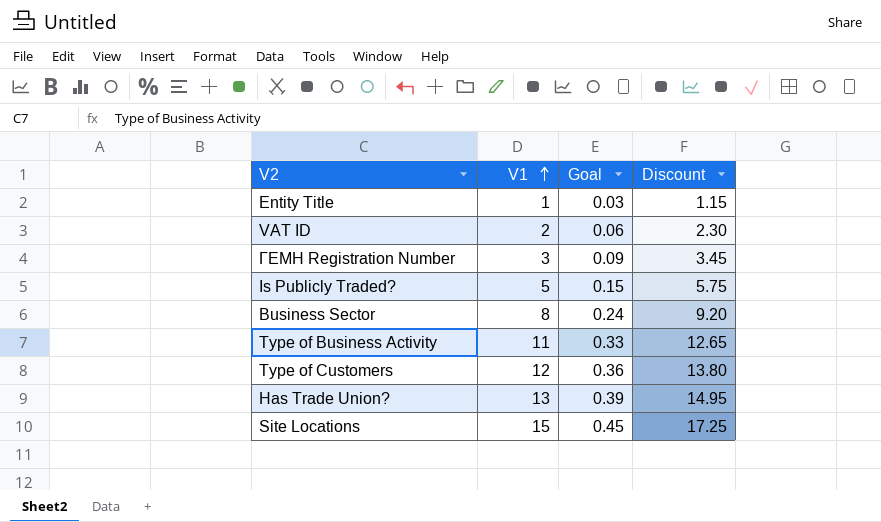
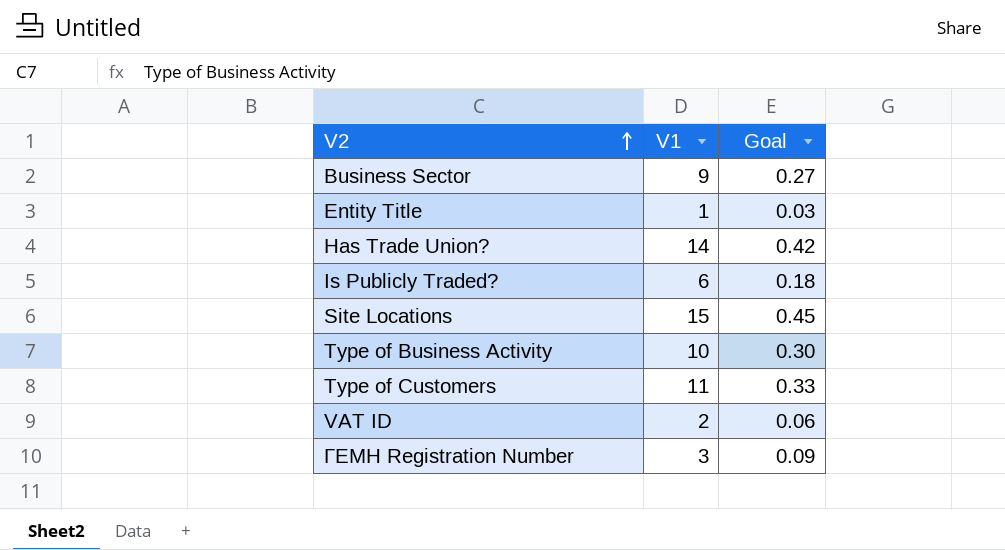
row order: V1 ascending -> V2 ascending
column Discount | formula: [V1] * 1.15 -> none
Business Sector | V1: 8 -> 9
Business Sector | Goal: 0.24 -> 0.27
Has Trade Union? | V1: 13 -> 14
Has Trade Union? | Goal: 0.39 -> 0.42
Is Publicly Traded? | V1: 5 -> 6
Is Publicly Traded? | Goal: 0.15 -> 0.18
Type of Business Activity | V1: 11 -> 10
Type of Business Activity | Goal: 0.33 -> 0.30
Type of Customers | V1: 12 -> 11
Type of Customers | Goal: 0.36 -> 0.33

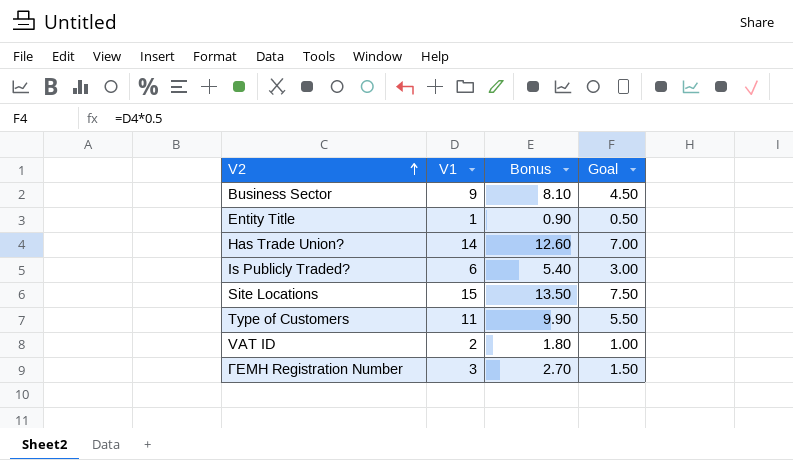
column Bonus | formula: none -> [V1] * 0.9
column Goal | formula: [V1] * 0.03 -> [V1] * 0.5
row Type of Business Activity: 10 | 0.30 -> none

